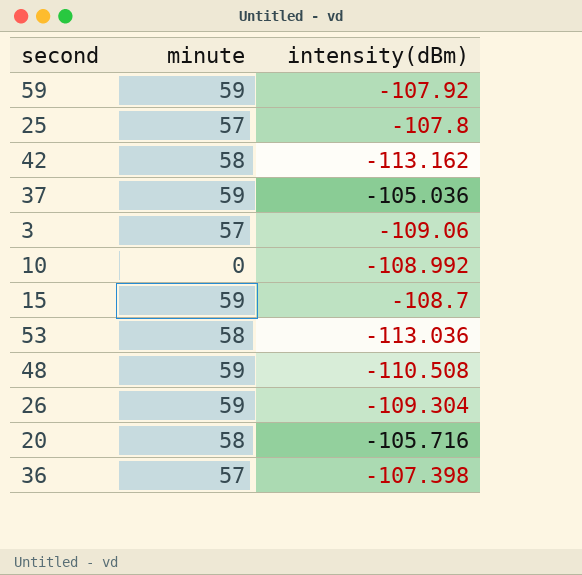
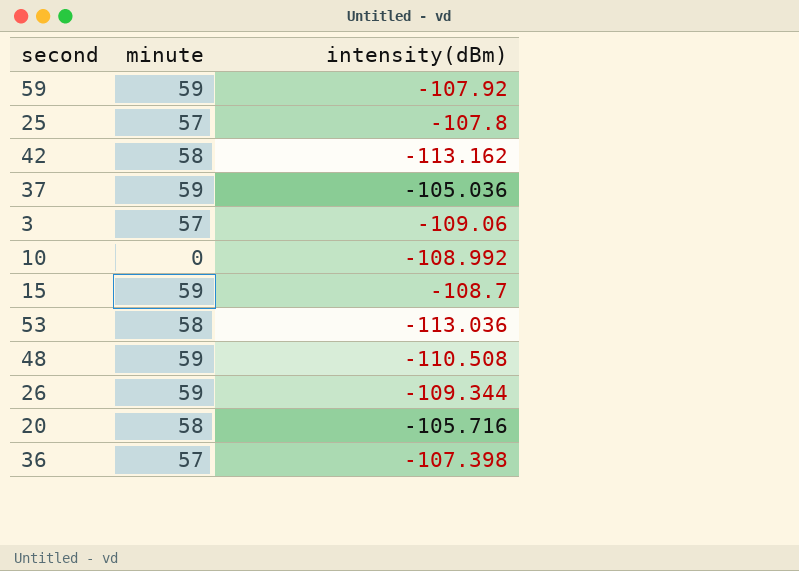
26 | intensity(dBm): -109.304 -> -109.344

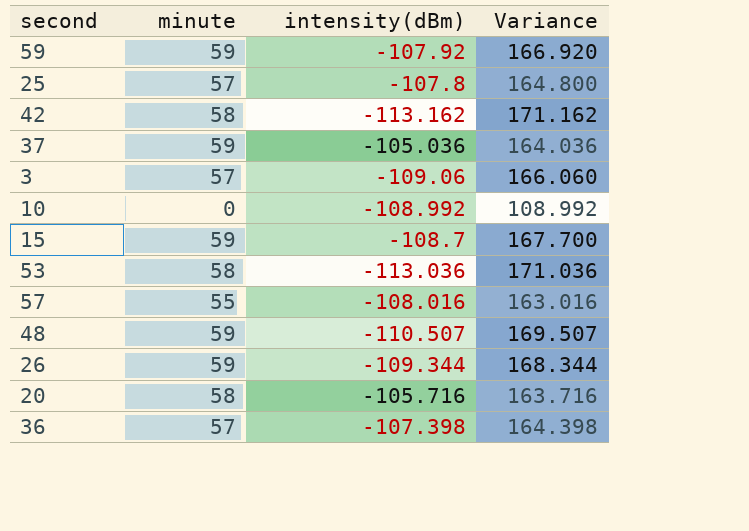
column Variance | formula: none -> [minute] - [intensity(dBm)]
row 57: none -> 55 | -108.016 | 163.016
48 | intensity(dBm): -110.508 -> -110.507

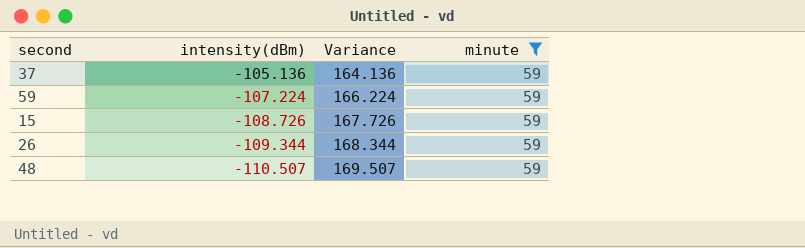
filter: none -> minute = 59
row order: none -> intensity(dBm) descending
column minute | position: 2 -> 4
37 | intensity(dBm): -105.036 -> -105.136
37 | Variance: 164.036 -> 164.136
59 | intensity(dBm): -107.92 -> -107.224
59 | Variance: 166.920 -> 166.224
15 | intensity(dBm): -108.7 -> -108.726
15 | Variance: 167.700 -> 167.726

